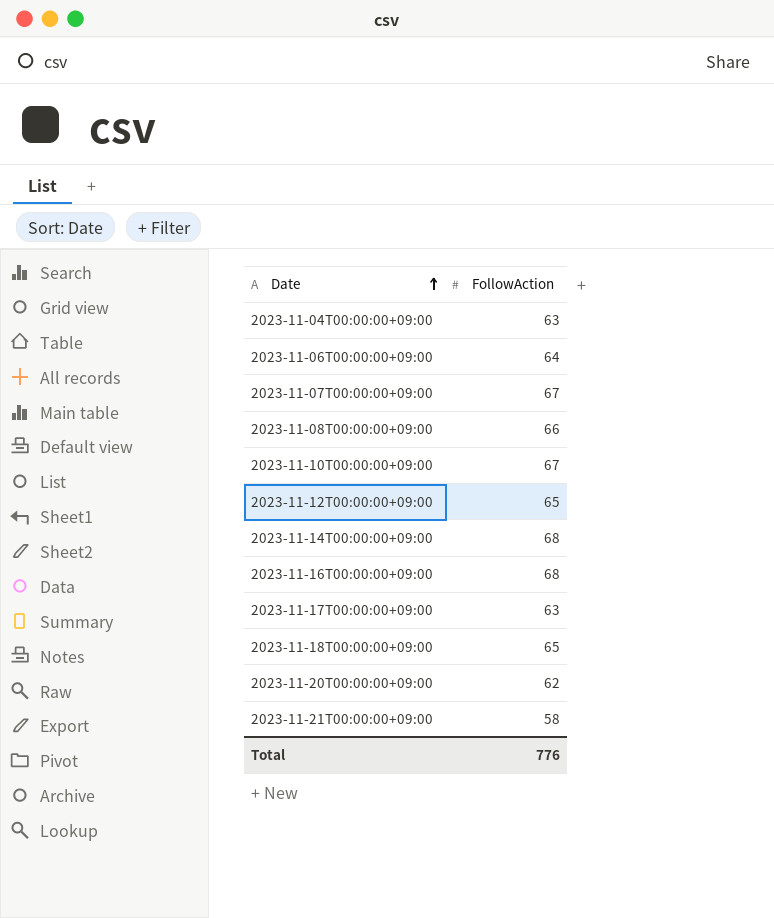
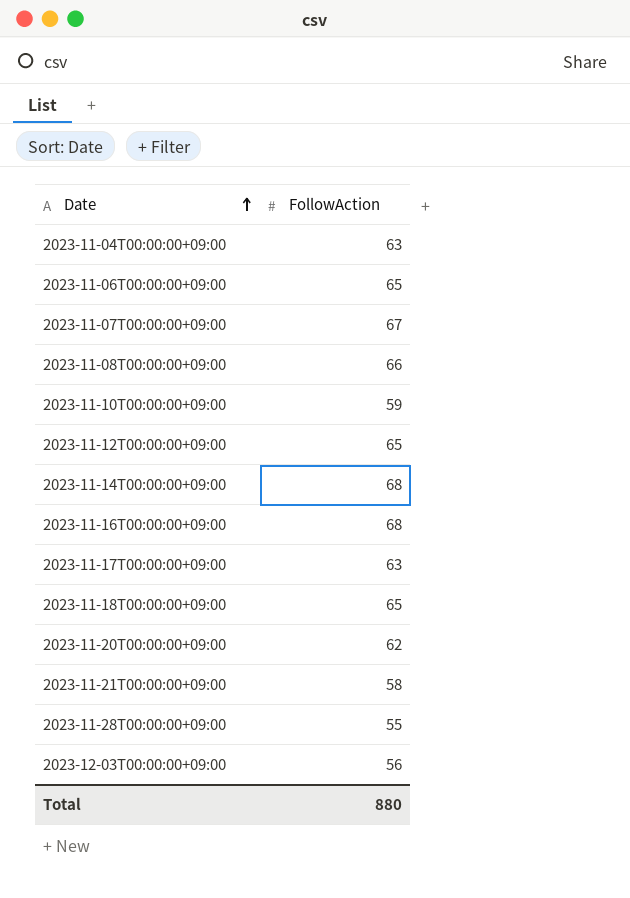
2023-11-06T00:00:00+09:00 | FollowAction: 64 -> 65
2023-11-10T00:00:00+09:00 | FollowAction: 67 -> 59
row 2023-11-28T00:00:00+09:00: none -> 55
row 2023-12-03T00:00:00+09:00: none -> 56
Total | FollowAction: 776 -> 880

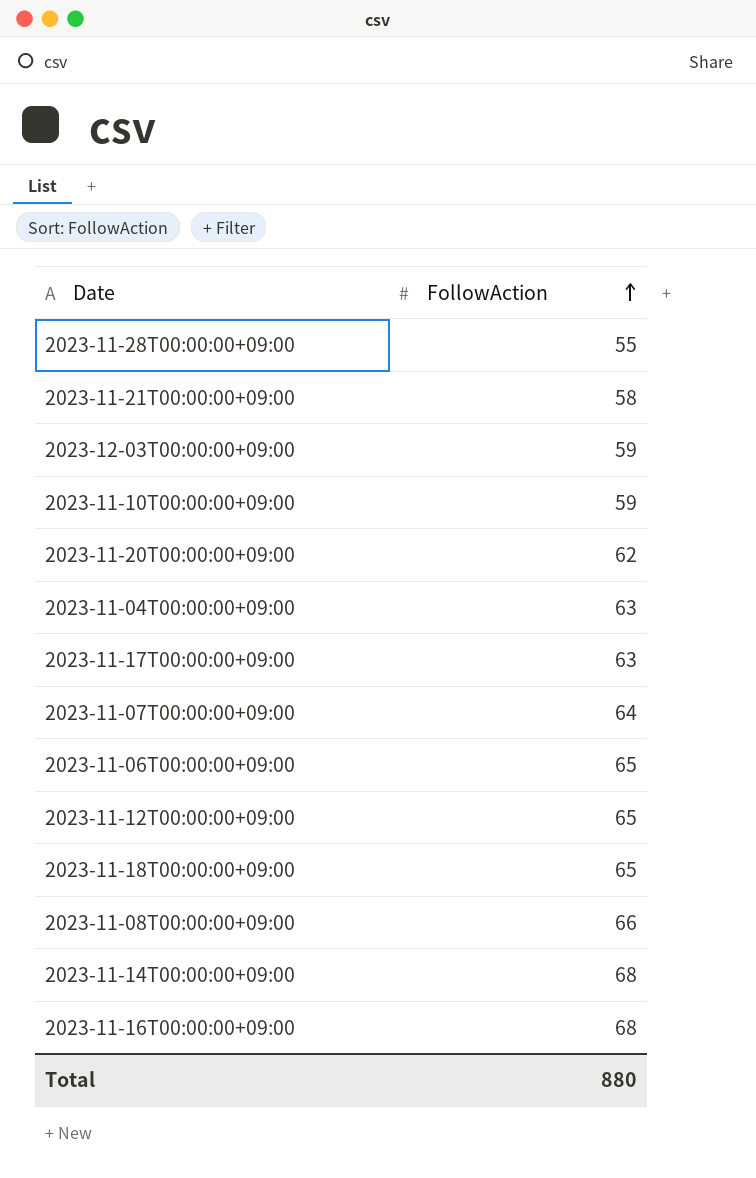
row order: Date ascending -> FollowAction ascending
2023-12-03T00:00:00+09:00 | FollowAction: 56 -> 59
2023-11-07T00:00:00+09:00 | FollowAction: 67 -> 64

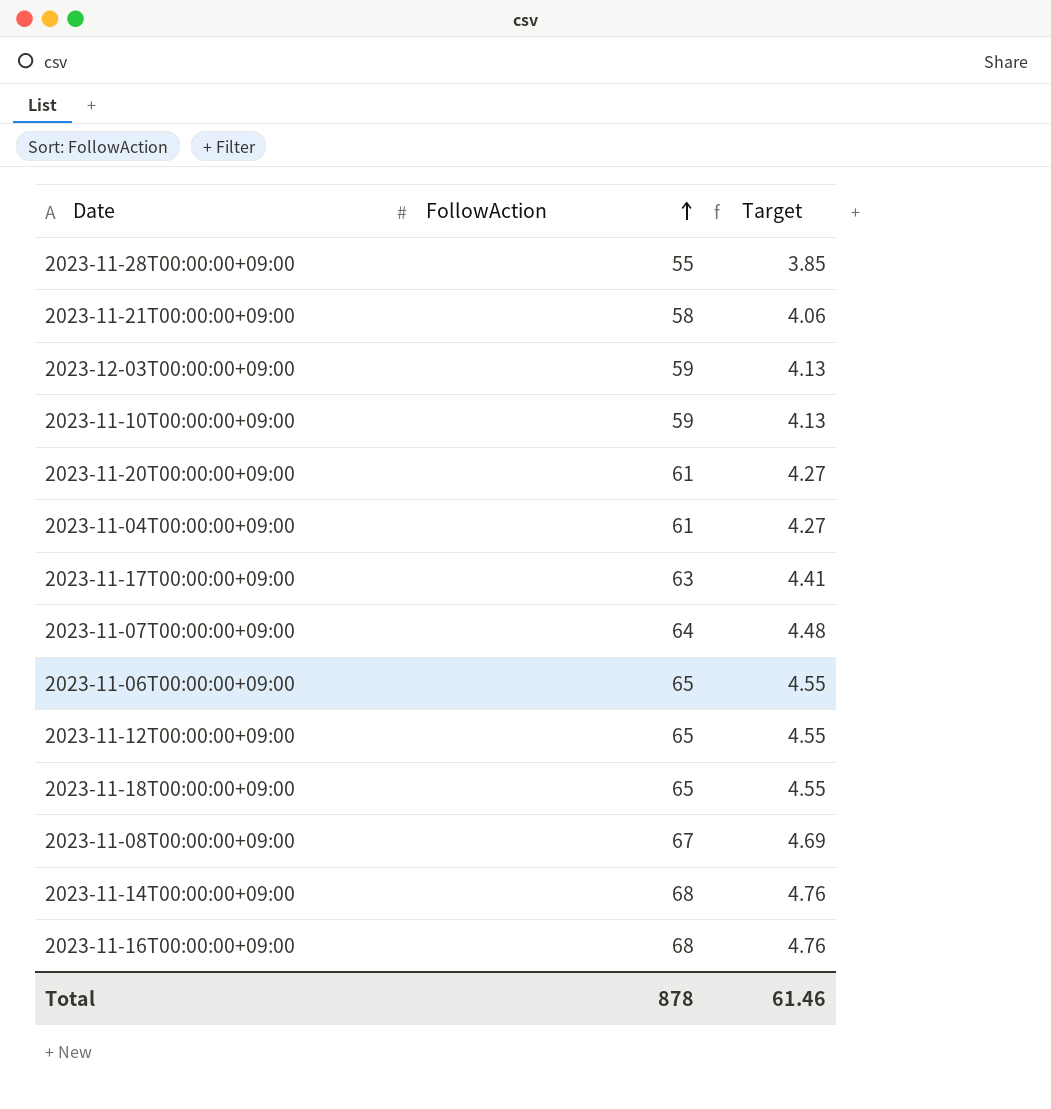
column Target | formula: none -> [FollowAction] * 0.07
2023-11-20T00:00:00+09:00 | FollowAction: 62 -> 61
2023-11-04T00:00:00+09:00 | FollowAction: 63 -> 61
2023-11-08T00:00:00+09:00 | FollowAction: 66 -> 67
Total | FollowAction: 880 -> 878

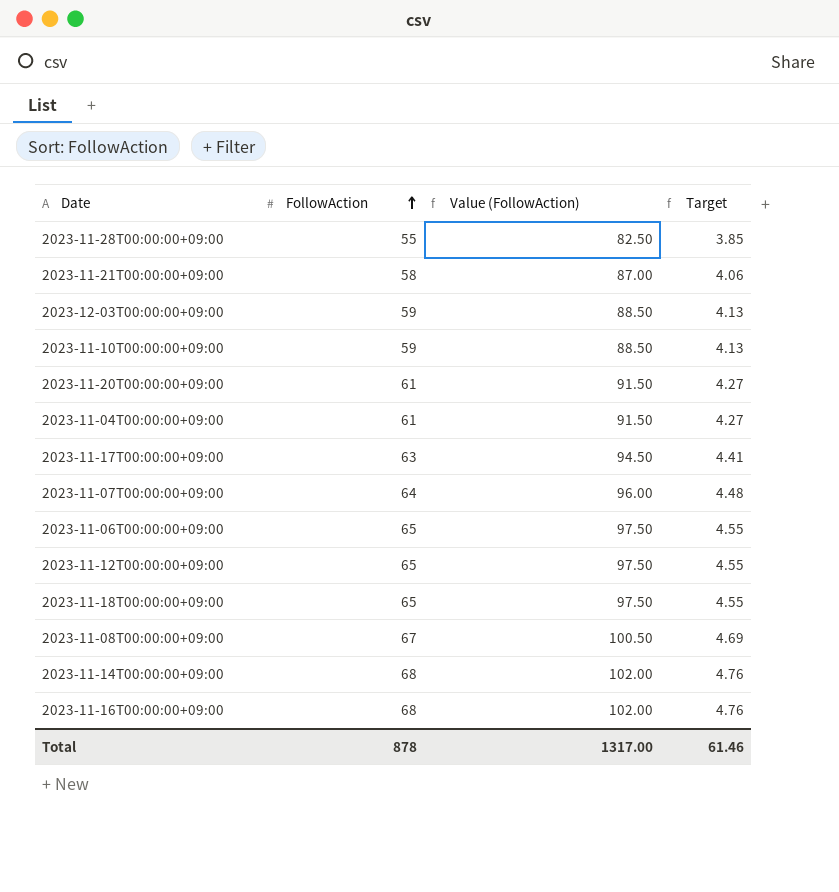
column Value (FollowAction) | formula: none -> [FollowAction] * 1.5

